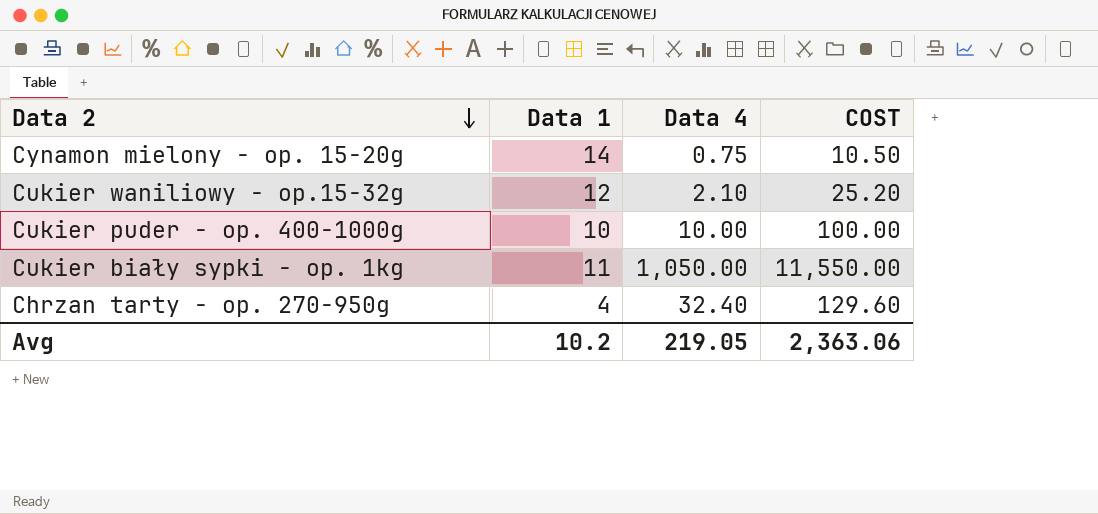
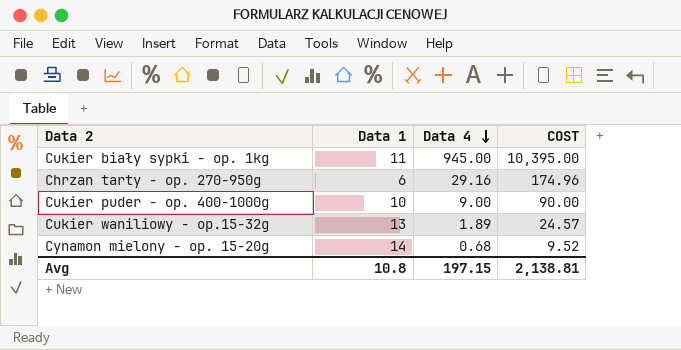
row order: Data 2 descending -> Data 4 descending
Cukier biały sypki - op. 1kg | Data 4: 1,050.00 -> 945.00
Cukier biały sypki - op. 1kg | COST: 11,550.00 -> 10,395.00
Chrzan tarty - op. 270-950g | Data 1: 4 -> 6
Chrzan tarty - op. 270-950g | Data 4: 32.40 -> 29.16
Chrzan tarty - op. 270-950g | COST: 129.60 -> 174.96
Cukier puder - op. 400-1000g | Data 4: 10.00 -> 9.00
Cukier puder - op. 400-1000g | COST: 100.00 -> 90.00
Cukier waniliowy - op.15-32g | Data 1: 12 -> 13
Cukier waniliowy - op.15-32g | Data 4: 2.10 -> 1.89
Cukier waniliowy - op.15-32g | COST: 25.20 -> 24.57
Cynamon mielony - op. 15-20g | Data 4: 0.75 -> 0.68
Cynamon mielony - op. 15-20g | COST: 10.50 -> 9.52
Avg | Data 1: 10.2 -> 10.8
Avg | Data 4: 219.05 -> 197.15
Avg | COST: 2,363.06 -> 2,138.81

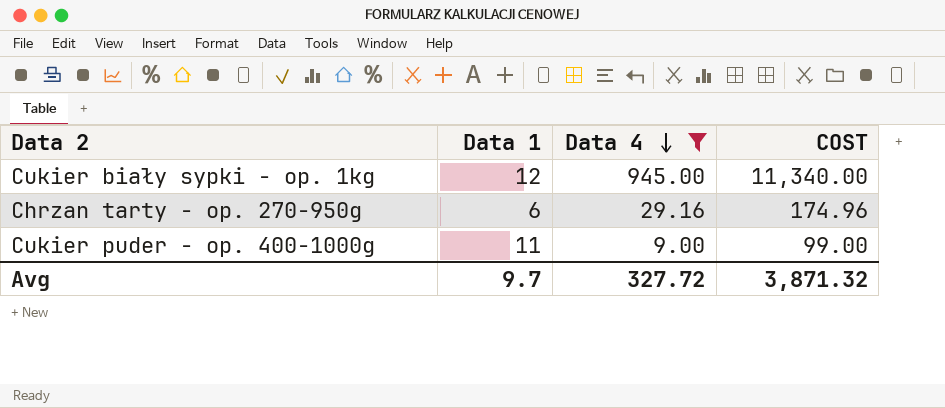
filter: none -> Data 4 >= 9.00
Cukier biały sypki - op. 1kg | Data 1: 11 -> 12
Cukier biały sypki - op. 1kg | COST: 10,395.00 -> 11,340.00
Cukier puder - op. 400-1000g | Data 1: 10 -> 11
Cukier puder - op. 400-1000g | COST: 90.00 -> 99.00
Avg | Data 1: 10.8 -> 9.7
Avg | Data 4: 197.15 -> 327.72
Avg | COST: 2,138.81 -> 3,871.32

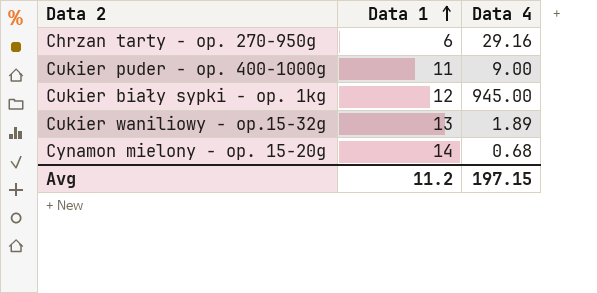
filter: Data 4 >= 9.00 -> none
row order: Data 4 descending -> Data 1 ascending
column COST | formula: [Data 1] * [Data 4] -> none
Avg | Data 1: 9.7 -> 11.2
Avg | Data 4: 327.72 -> 197.15

